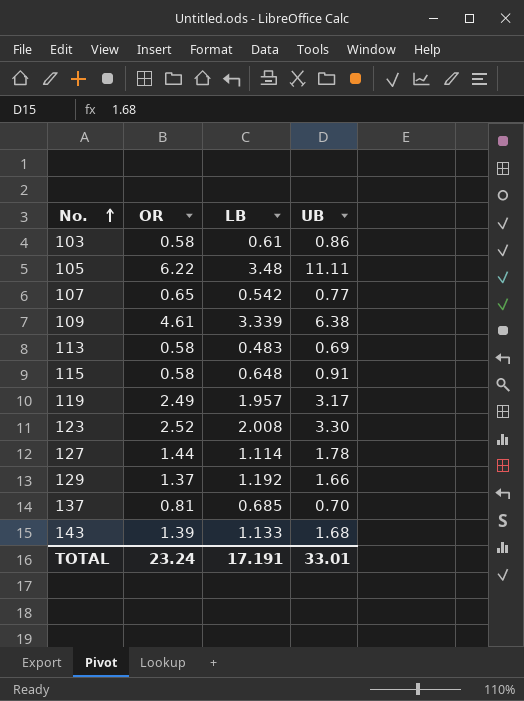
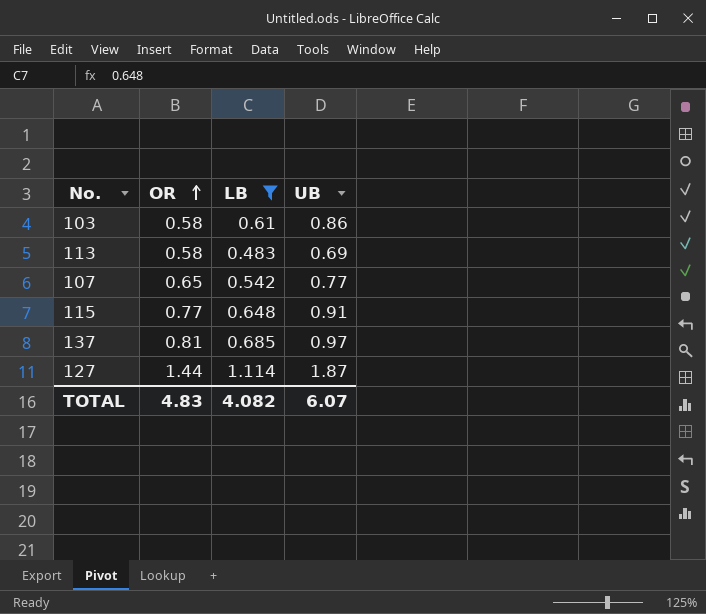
filter: none -> LB <= 1.114
row order: No. ascending -> OR ascending
115 | OR: 0.58 -> 0.77
137 | UB: 0.70 -> 0.97
127 | UB: 1.78 -> 1.87
TOTAL | OR: 23.24 -> 4.83
TOTAL | LB: 17.191 -> 4.082
TOTAL | UB: 33.01 -> 6.07

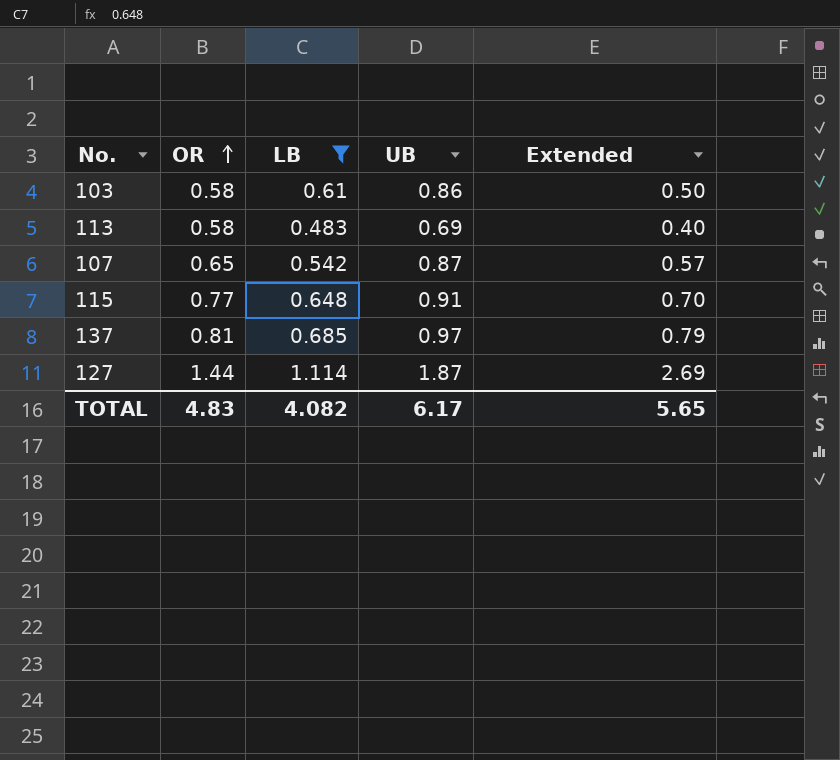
column Extended | formula: none -> [OR] * [UB]
107 | UB: 0.77 -> 0.87
TOTAL | UB: 6.07 -> 6.17

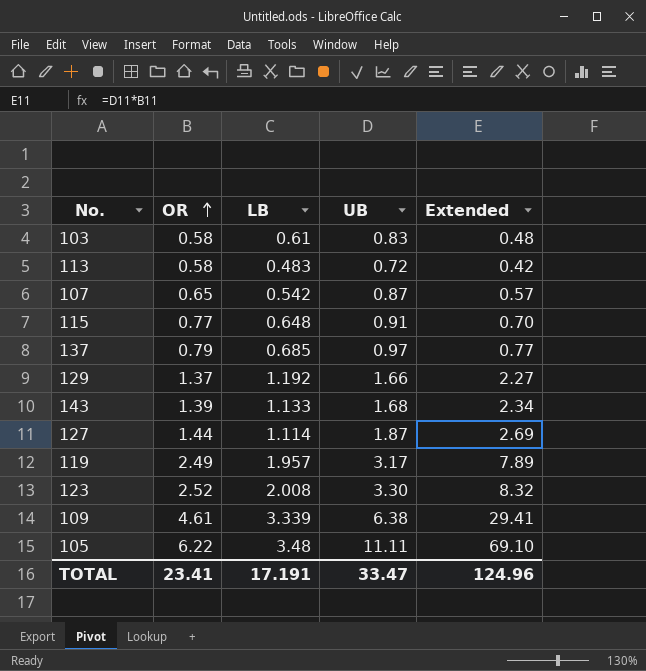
filter: LB <= 1.114 -> none
103 | UB: 0.86 -> 0.83
103 | Extended: 0.50 -> 0.48
113 | UB: 0.69 -> 0.72
113 | Extended: 0.40 -> 0.42
137 | OR: 0.81 -> 0.79
137 | Extended: 0.79 -> 0.77
TOTAL | OR: 4.83 -> 23.41
TOTAL | LB: 4.082 -> 17.191
TOTAL | UB: 6.17 -> 33.47
TOTAL | Extended: 5.65 -> 124.96

